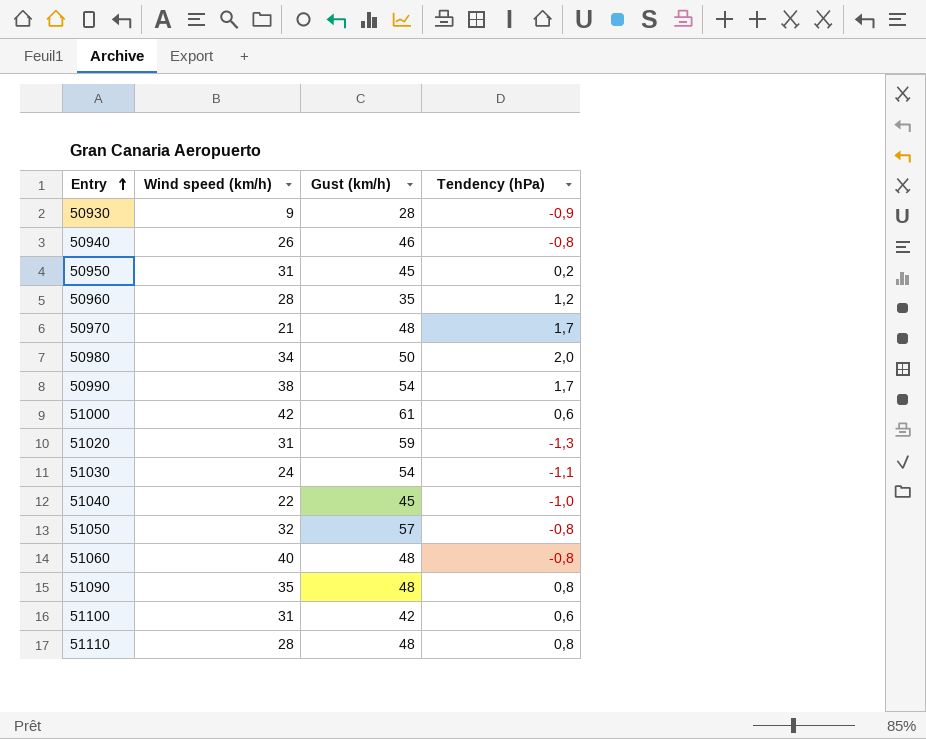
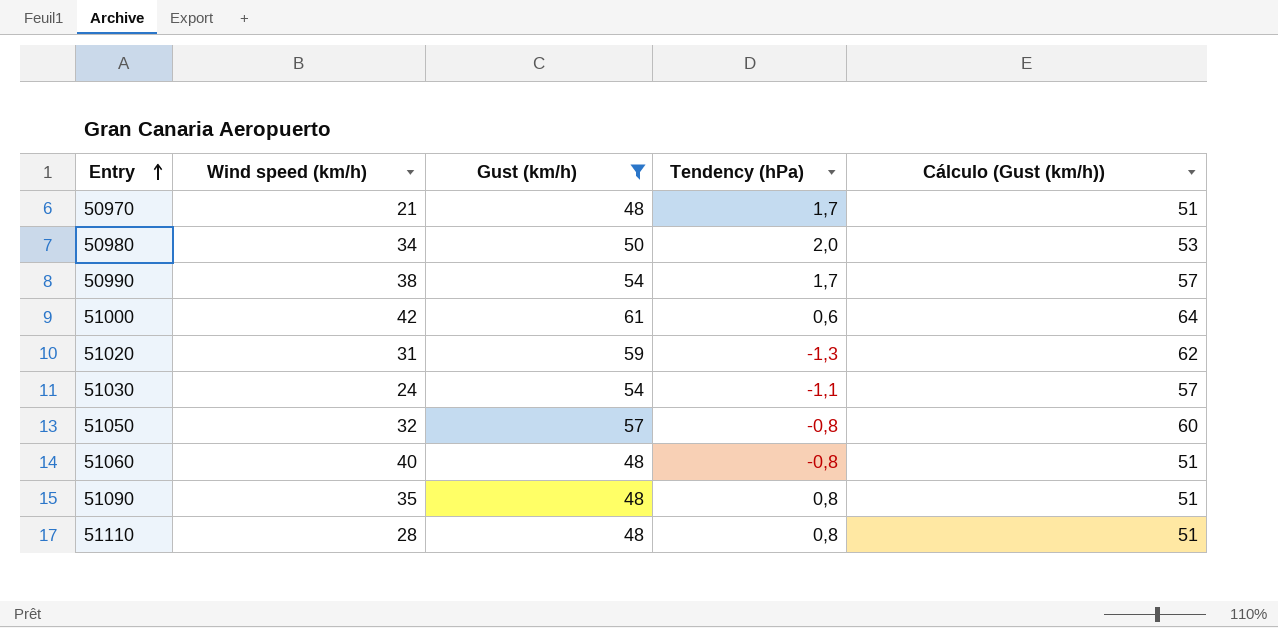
filter: none -> Gust (km/h) >= 48
column Cálculo (Gust (km/h)) | formula: none -> [Gust (km/h)] + 3

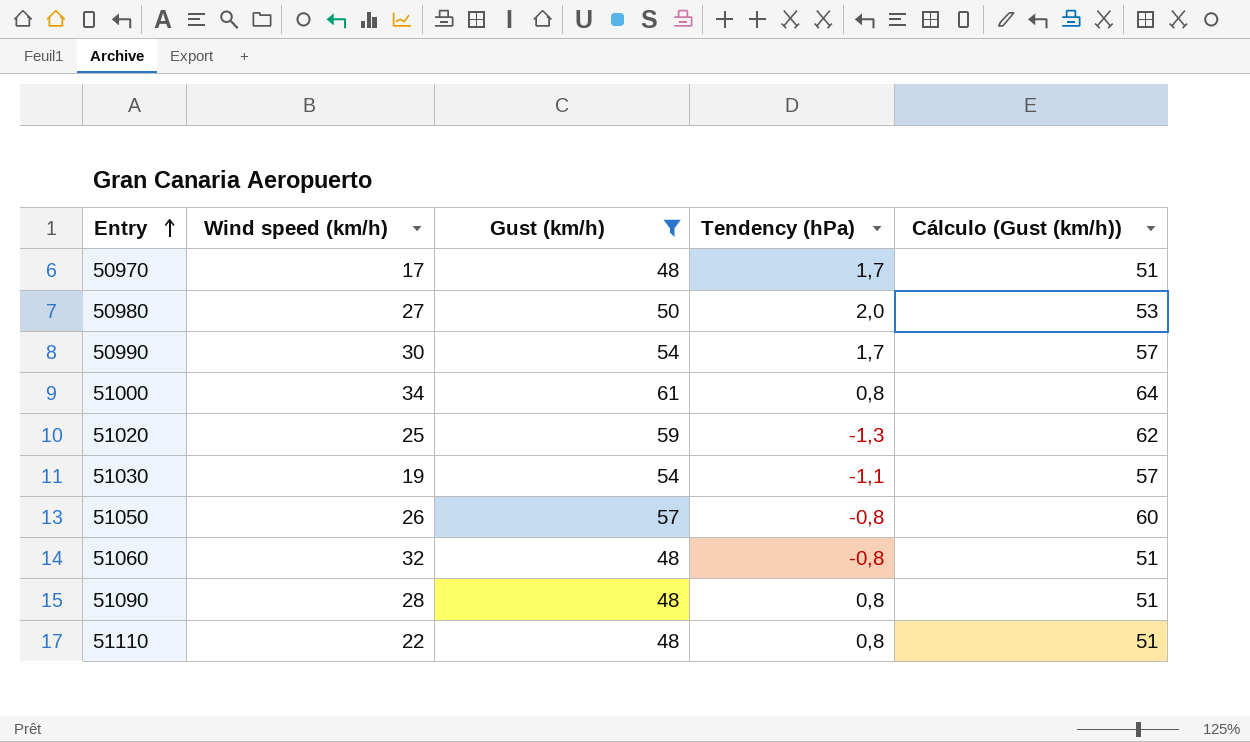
50970 | Wind speed (km/h): 21 -> 17
50980 | Wind speed (km/h): 34 -> 27
50990 | Wind speed (km/h): 38 -> 30
51000 | Wind speed (km/h): 42 -> 34
51000 | Tendency (hPa): 0,6 -> 0,8
51020 | Wind speed (km/h): 31 -> 25
51030 | Wind speed (km/h): 24 -> 19
51050 | Wind speed (km/h): 32 -> 26
51060 | Wind speed (km/h): 40 -> 32
51090 | Wind speed (km/h): 35 -> 28
51110 | Wind speed (km/h): 28 -> 22

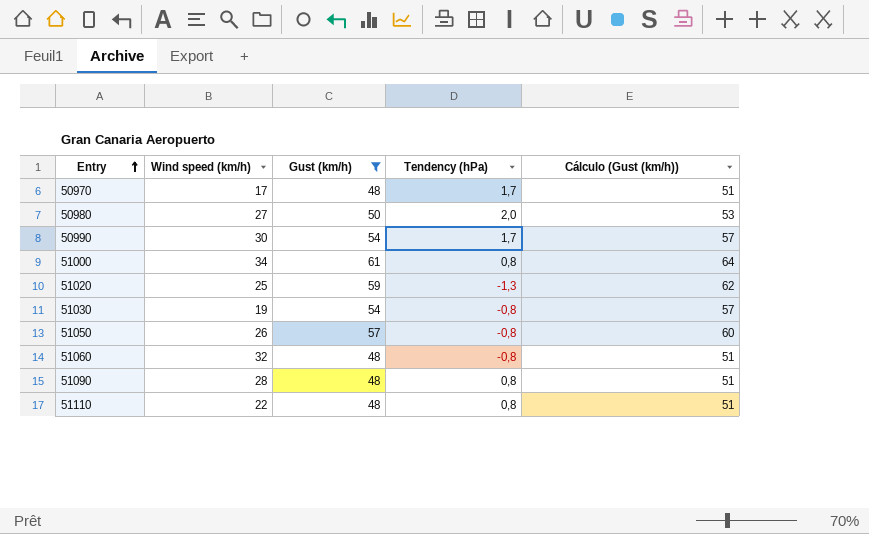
51030 | Tendency (hPa): -1,1 -> -0,8

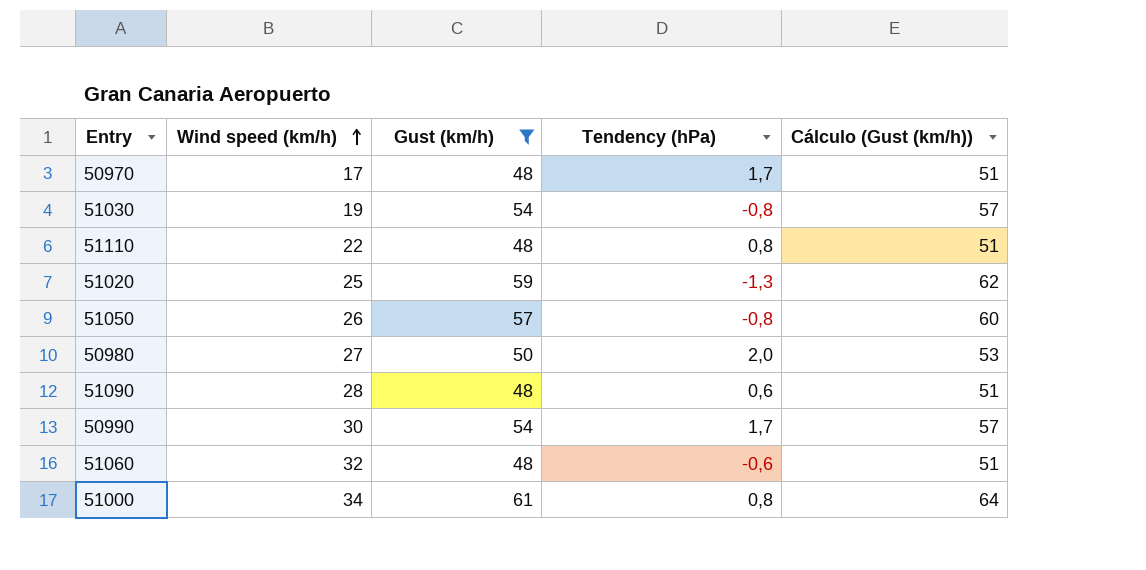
row order: Entry ascending -> Wind speed (km/h) ascending
51090 | Tendency (hPa): 0,8 -> 0,6
51060 | Tendency (hPa): -0,8 -> -0,6

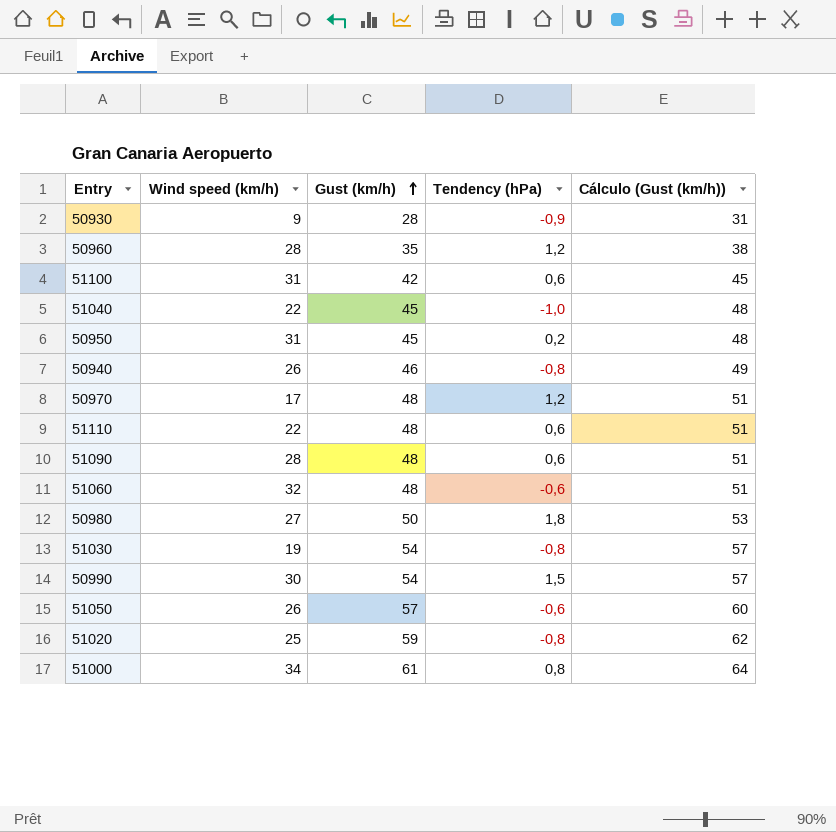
filter: Gust (km/h) >= 48 -> none
row order: Wind speed (km/h) ascending -> Gust (km/h) ascending
50970 | Tendency (hPa): 1,7 -> 1,2
51110 | Tendency (hPa): 0,8 -> 0,6
50980 | Tendency (hPa): 2,0 -> 1,8
50990 | Tendency (hPa): 1,7 -> 1,5
51050 | Tendency (hPa): -0,8 -> -0,6
51020 | Tendency (hPa): -1,3 -> -0,8

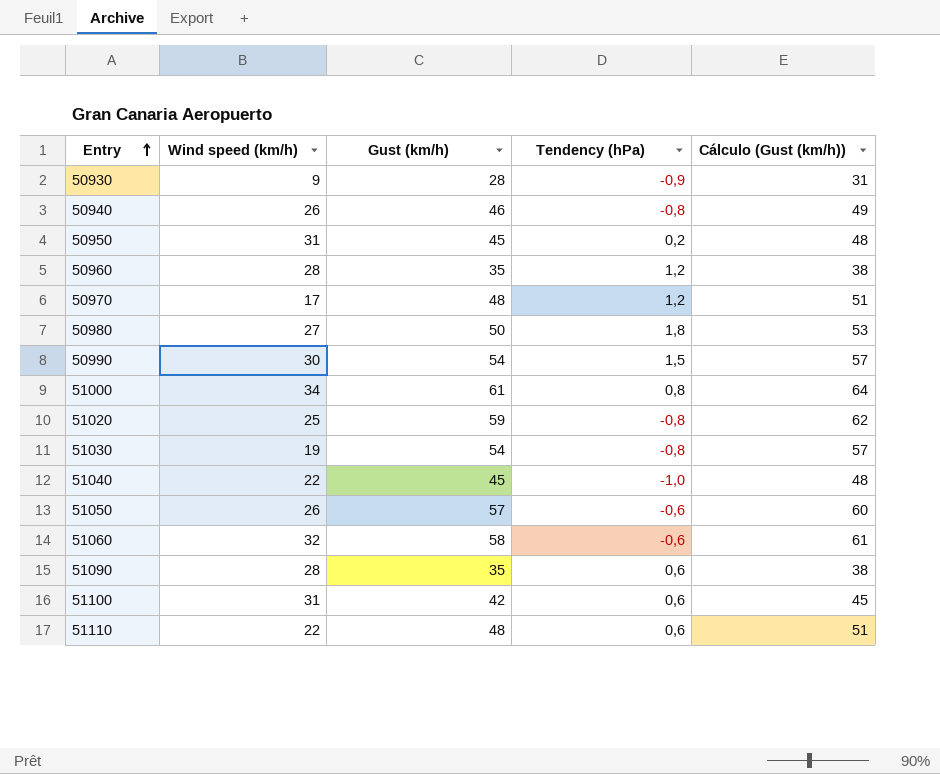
row order: Gust (km/h) ascending -> Entry ascending
51060 | Gust (km/h): 48 -> 58
51060 | Cálculo (Gust (km/h)): 51 -> 61
51090 | Gust (km/h): 48 -> 35
51090 | Cálculo (Gust (km/h)): 51 -> 38

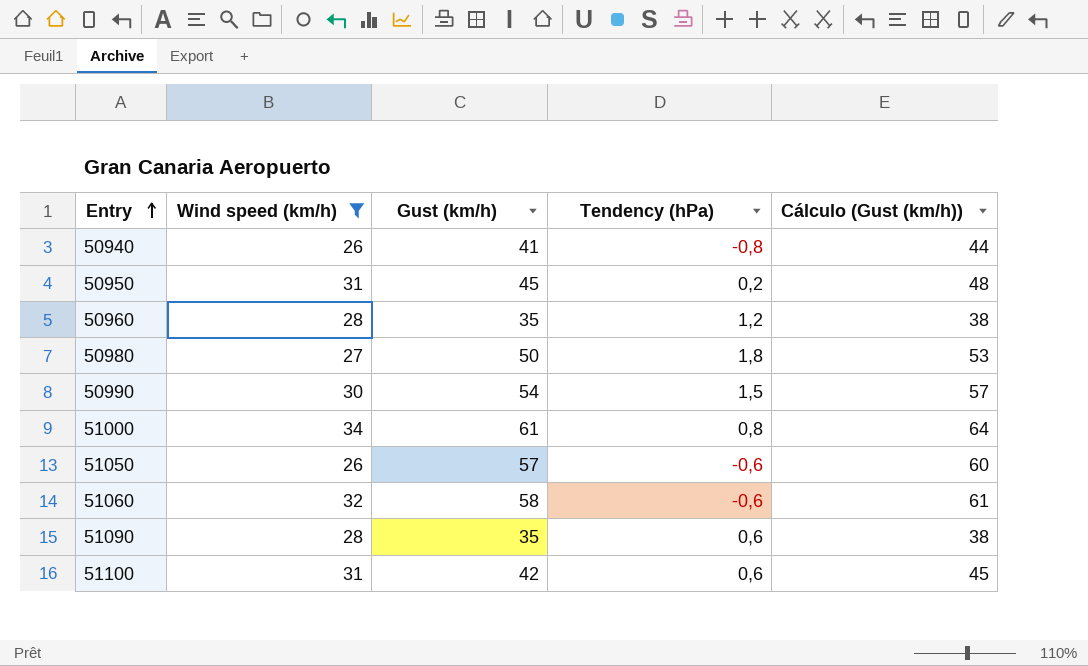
filter: none -> Wind speed (km/h) >= 26
50940 | Gust (km/h): 46 -> 41
50940 | Cálculo (Gust (km/h)): 49 -> 44

